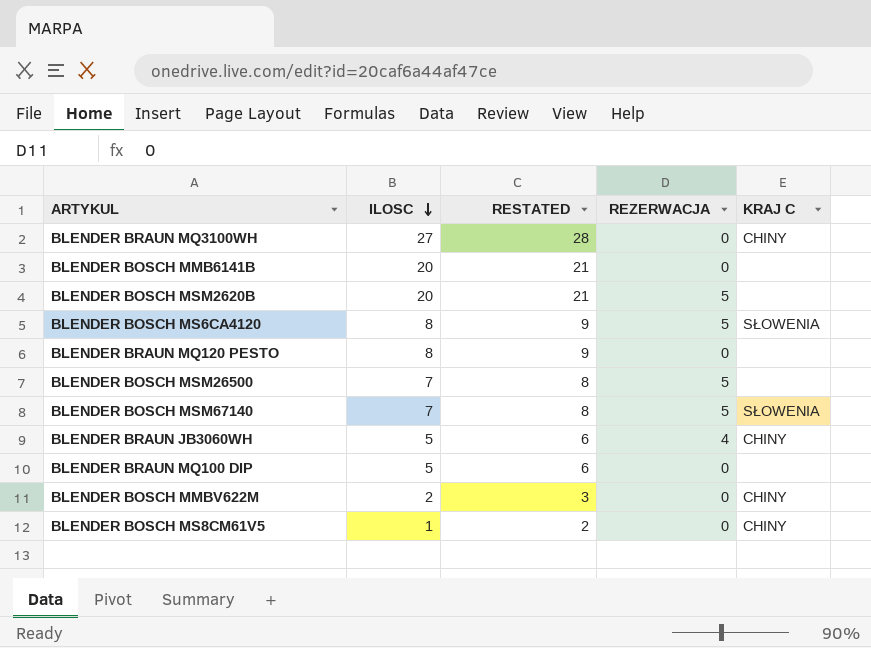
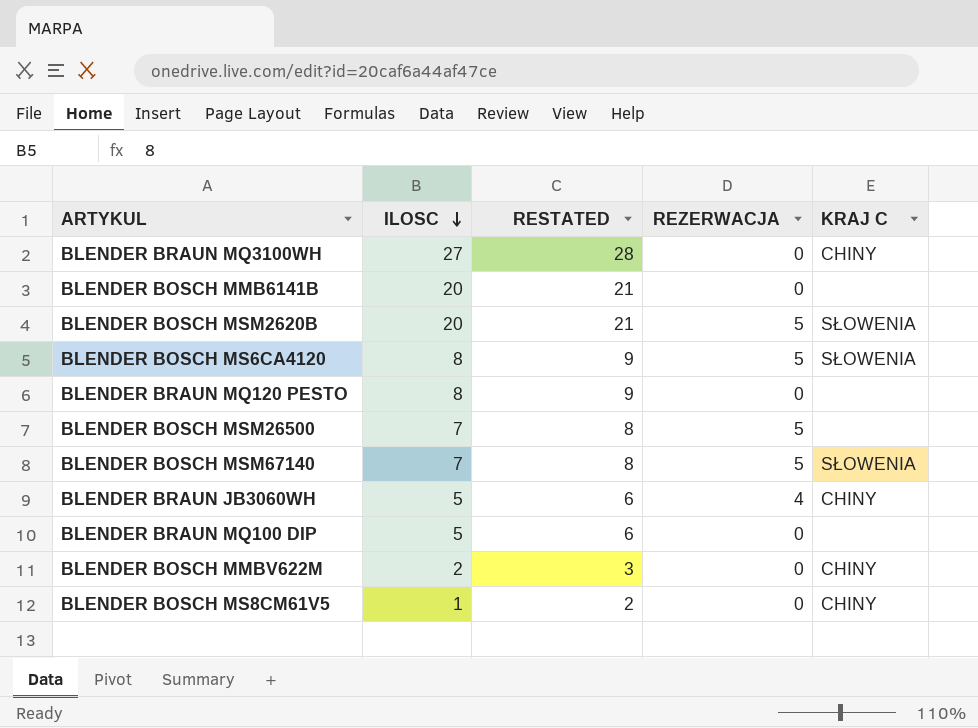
BLENDER BOSCH MSM2620B | KRAJ C: none -> SŁOWENIA

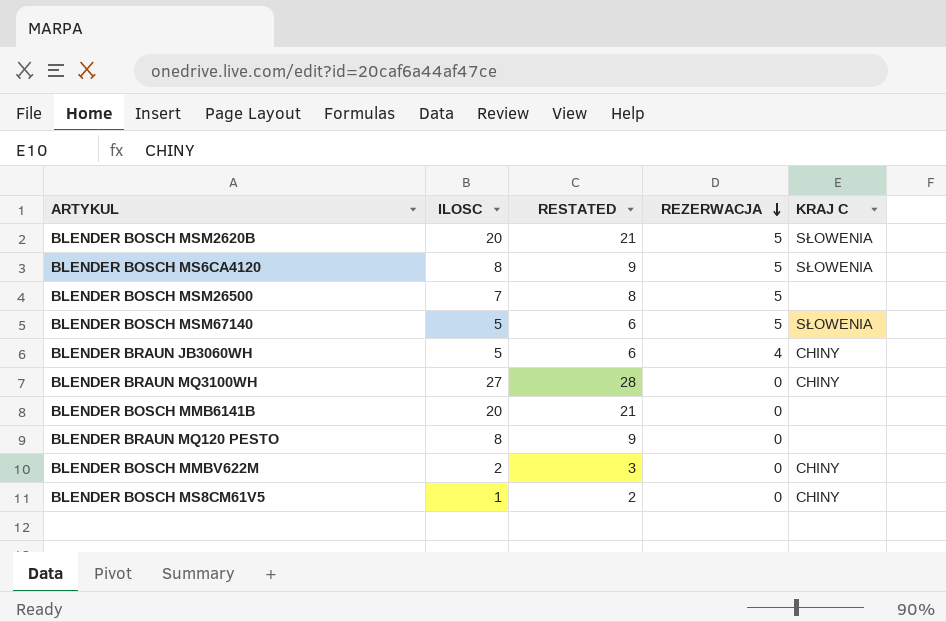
row order: ILOSC descending -> REZERWACJA descending
row BLENDER BRAUN MQ100 DIP: 5 | 6 | 0 | none -> none
BLENDER BOSCH MSM67140 | ILOSC: 7 -> 5
BLENDER BOSCH MSM67140 | RESTATED: 8 -> 6

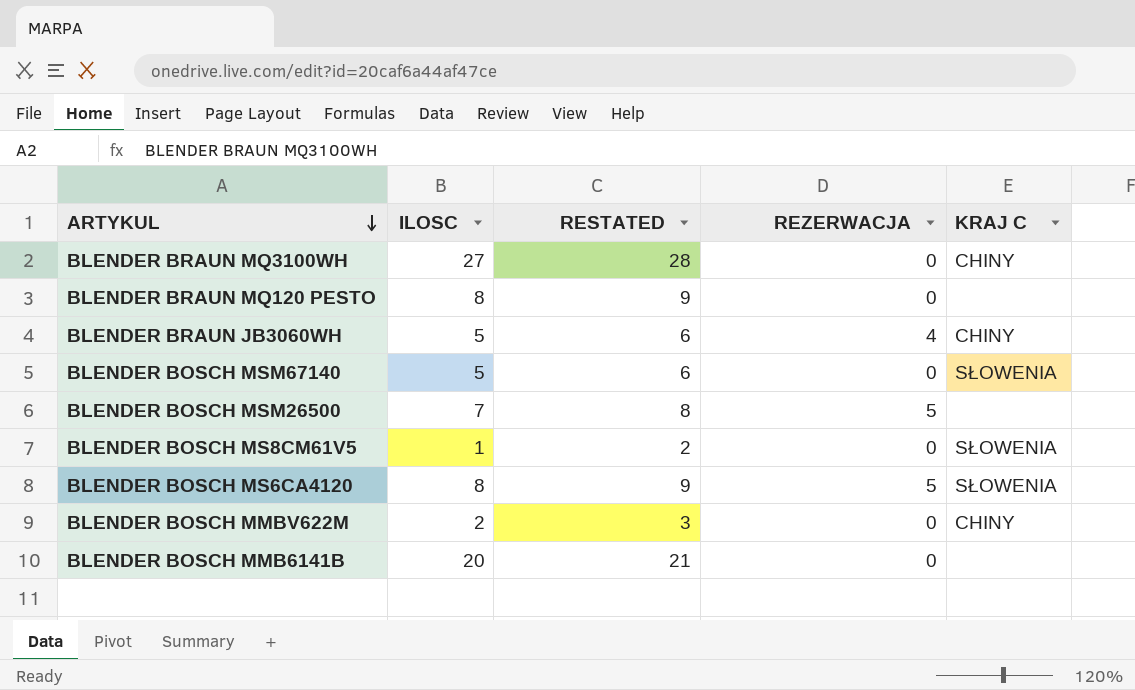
row order: REZERWACJA descending -> ARTYKUL descending
row BLENDER BOSCH MSM2620B: 20 | 21 | 5 | SŁOWENIA -> none
BLENDER BOSCH MSM67140 | REZERWACJA: 5 -> 0
BLENDER BOSCH MS8CM61V5 | KRAJ C: CHINY -> SŁOWENIA

